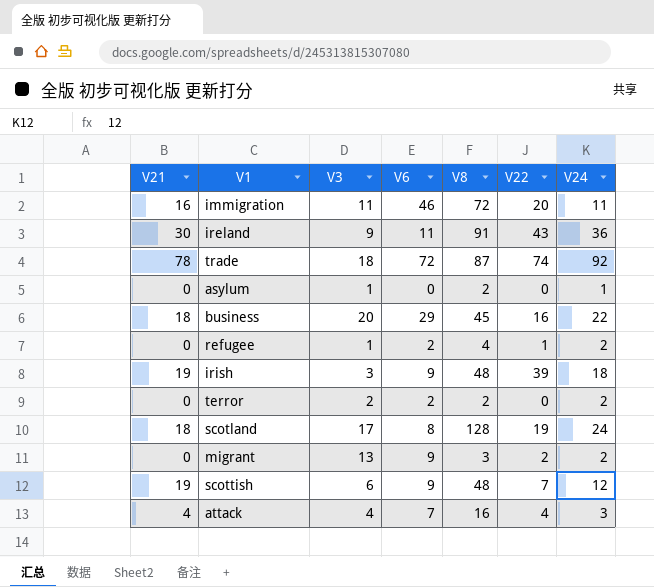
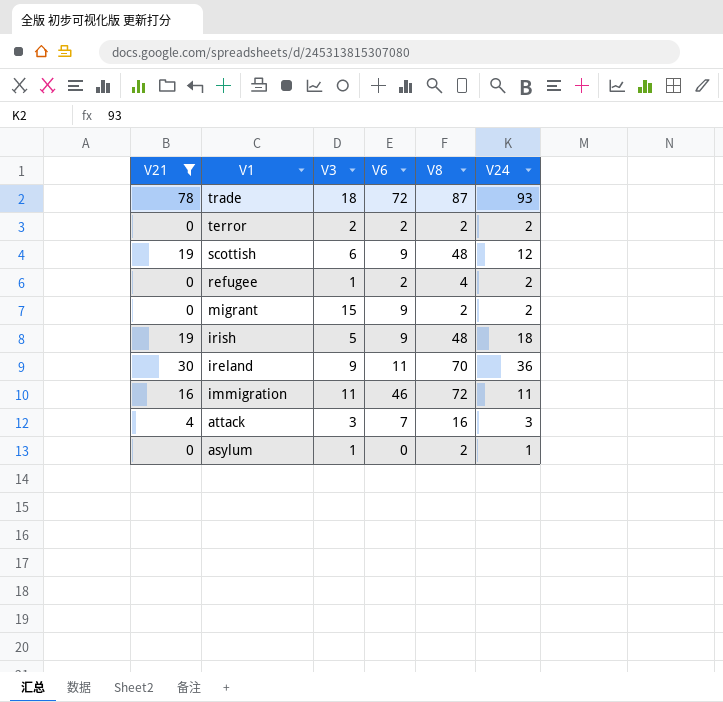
filter: none -> V21 != 18
row order: none -> V1 descending
column V22 | position: 6 -> none
trade | V24: 92 -> 93
migrant | V3: 13 -> 15
migrant | V8: 3 -> 2
irish | V3: 3 -> 5
ireland | V8: 91 -> 70
attack | V3: 4 -> 3

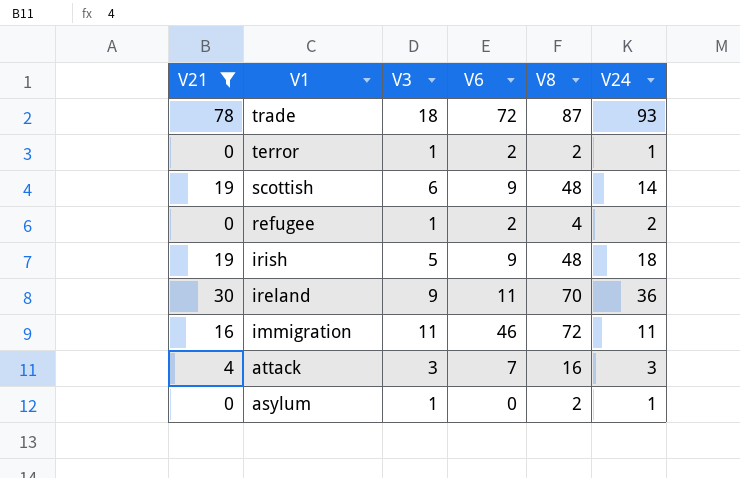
row migrant: 0 | 15 | 9 | 2 | 2 -> none
terror | V3: 2 -> 1
terror | V24: 2 -> 1
scottish | V24: 12 -> 14

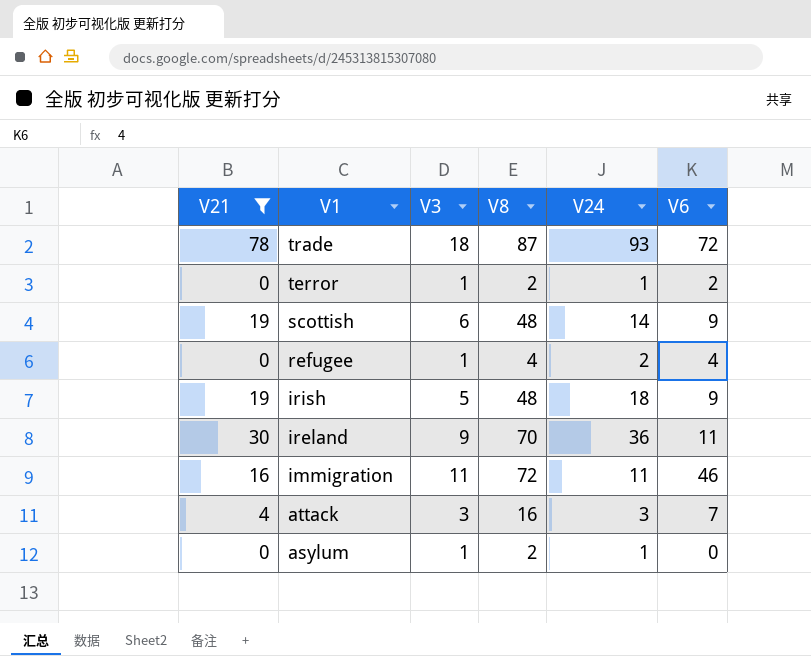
column V6 | position: 4 -> 6
refugee | V6: 2 -> 4

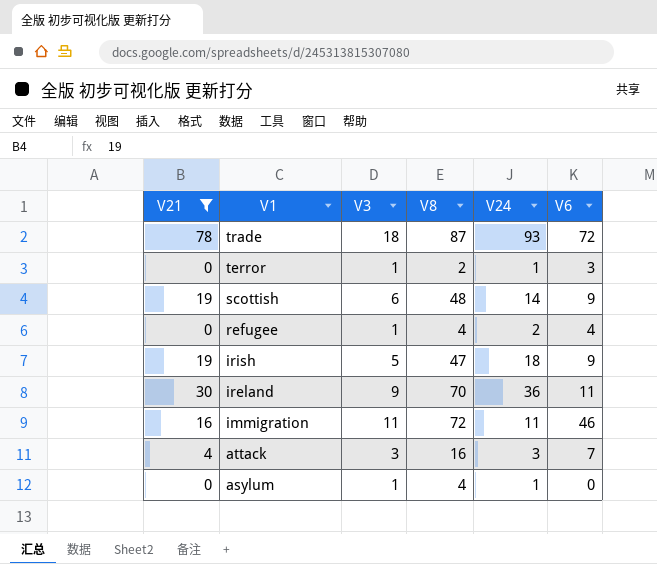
terror | V6: 2 -> 3
irish | V8: 48 -> 47
asylum | V8: 2 -> 4

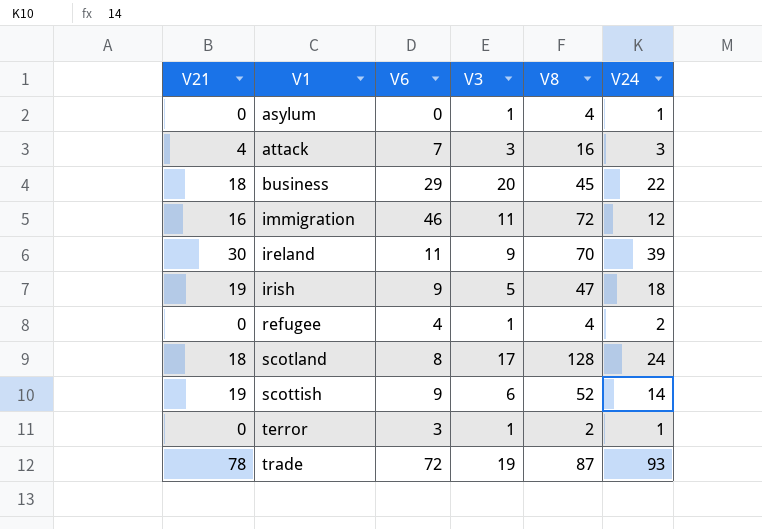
filter: V21 != 18 -> none
row order: V1 descending -> V1 ascending
column V6 | position: 6 -> 3
immigration | V24: 11 -> 12
ireland | V24: 36 -> 39
scottish | V8: 48 -> 52
trade | V3: 18 -> 19

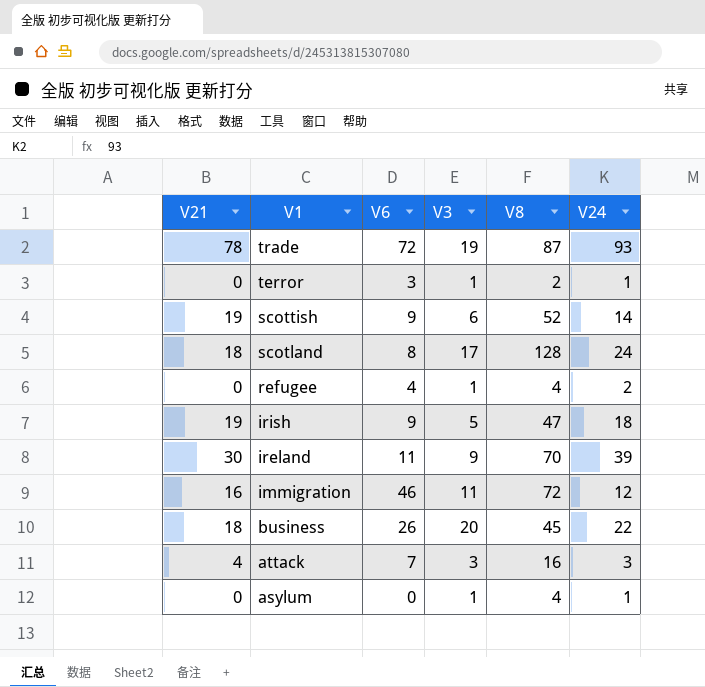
row order: V1 ascending -> V1 descending
business | V6: 29 -> 26

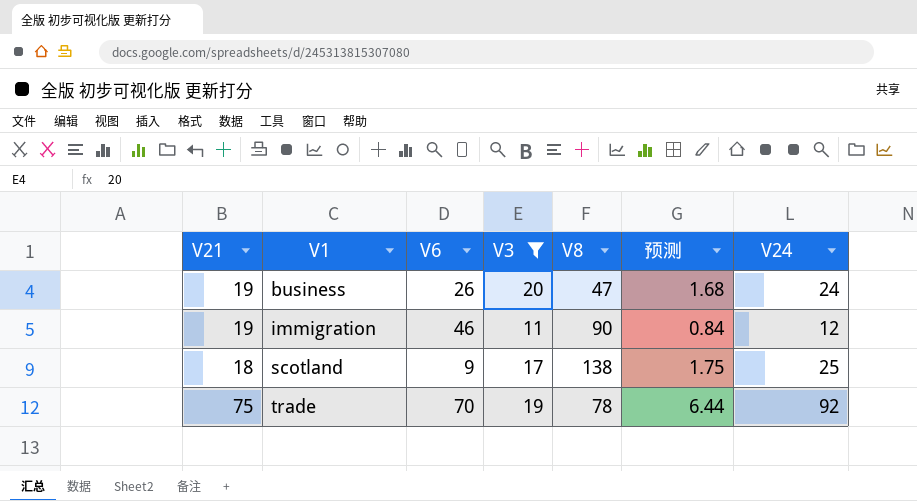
filter: none -> V3 >= 11
row order: V1 descending -> V1 ascending
column 预测 | formula: none -> [V24] * 0.07
business | V21: 18 -> 19
business | V8: 45 -> 47
business | V24: 22 -> 24
immigration | V21: 16 -> 19
immigration | V8: 72 -> 90
scotland | V6: 8 -> 9
scotland | V8: 128 -> 138
scotland | V24: 24 -> 25
trade | V21: 78 -> 75
trade | V6: 72 -> 70
trade | V8: 87 -> 78
trade | V24: 93 -> 92

